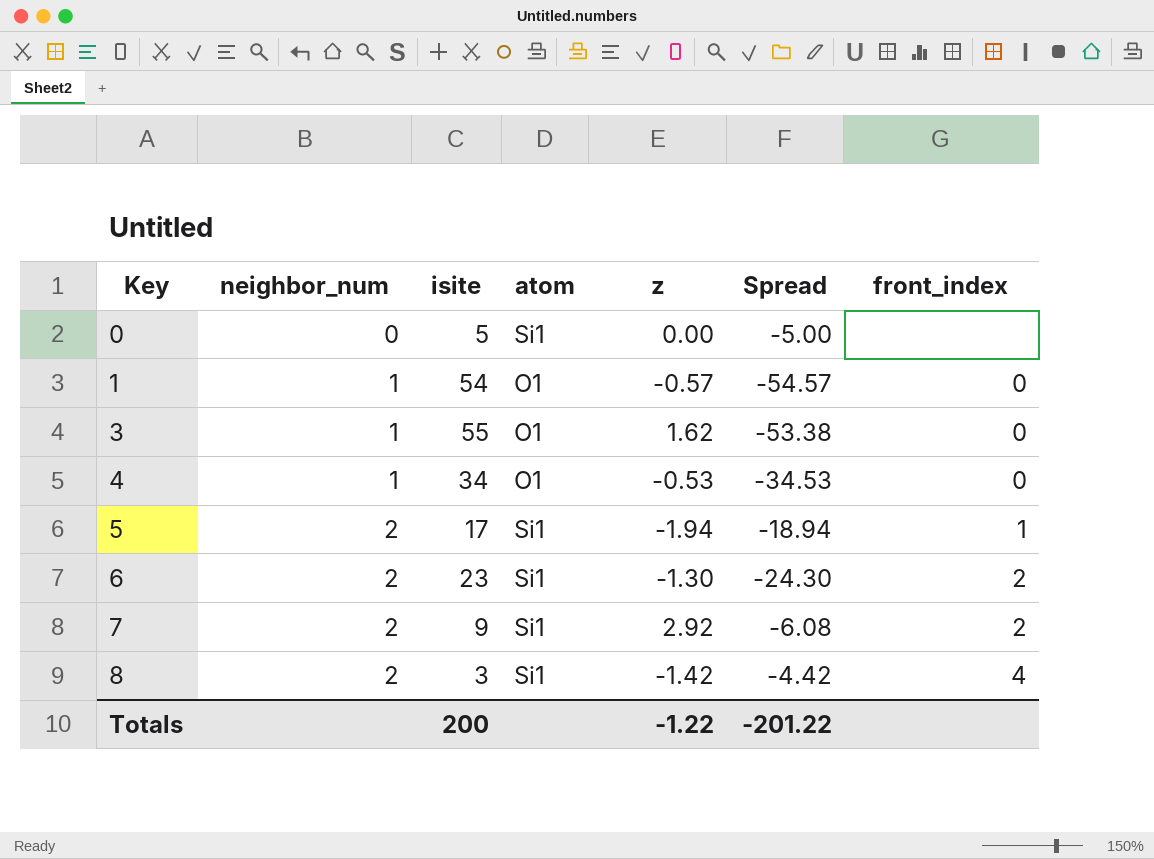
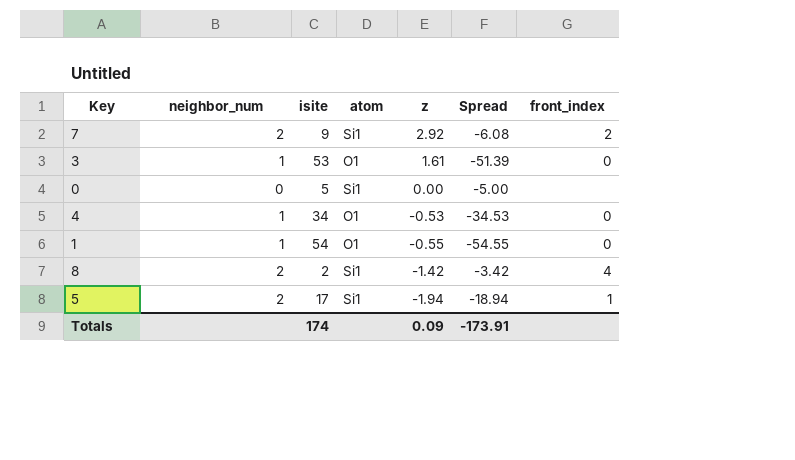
row order: Key ascending -> z descending
row 6: 2 | 23 | Si1 | -1.30 | -24.30 | 2 -> none
3 | isite: 55 -> 53
3 | z: 1.62 -> 1.61
3 | Spread: -53.38 -> -51.39
1 | z: -0.57 -> -0.55
1 | Spread: -54.57 -> -54.55
8 | isite: 3 -> 2
8 | Spread: -4.42 -> -3.42
Totals | isite: 200 -> 174
Totals | z: -1.22 -> 0.09
Totals | Spread: -201.22 -> -173.91

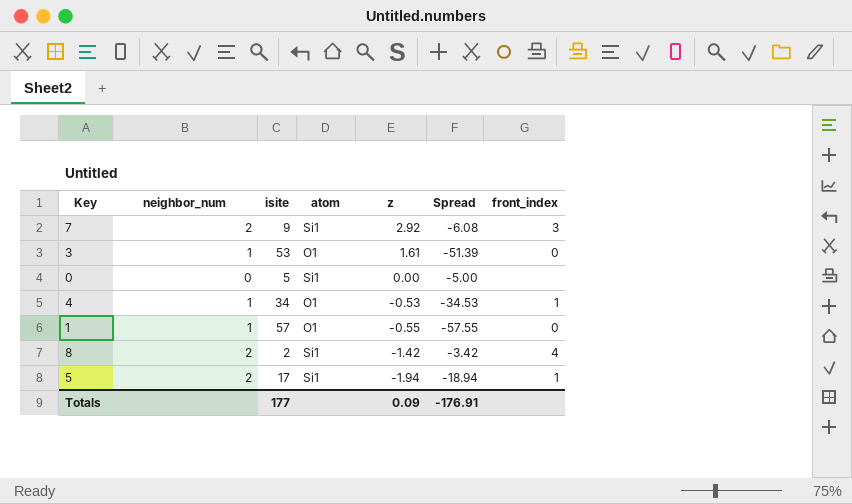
7 | front_index: 2 -> 3
4 | front_index: 0 -> 1
1 | isite: 54 -> 57
1 | Spread: -54.55 -> -57.55
Totals | isite: 174 -> 177
Totals | Spread: -173.91 -> -176.91

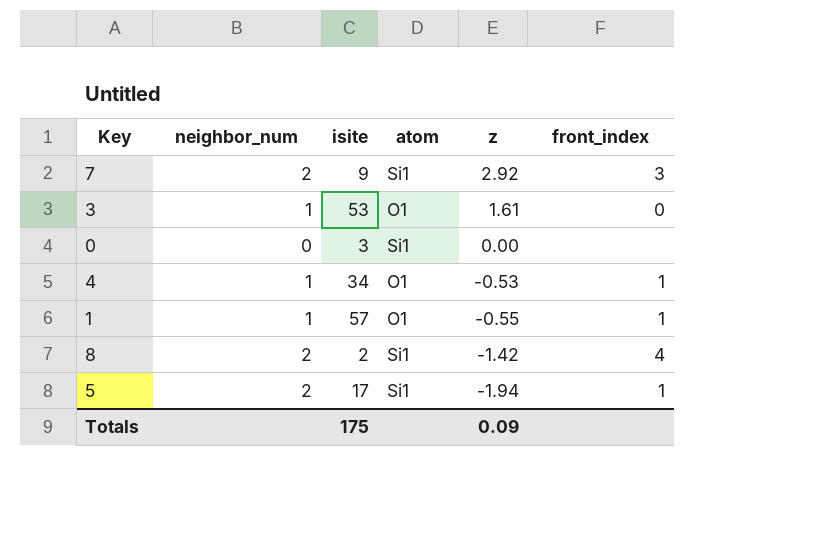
column Spread | formula: [z] - [isite] -> none
0 | isite: 5 -> 3
1 | front_index: 0 -> 1
Totals | isite: 177 -> 175

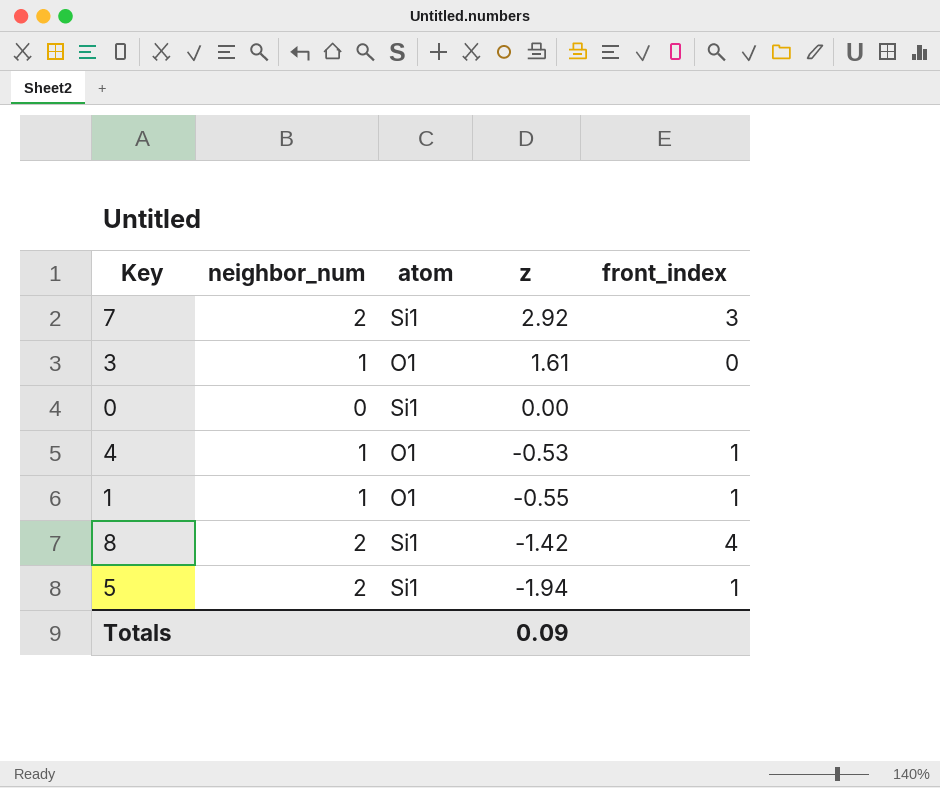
column isite | position: 3 -> none

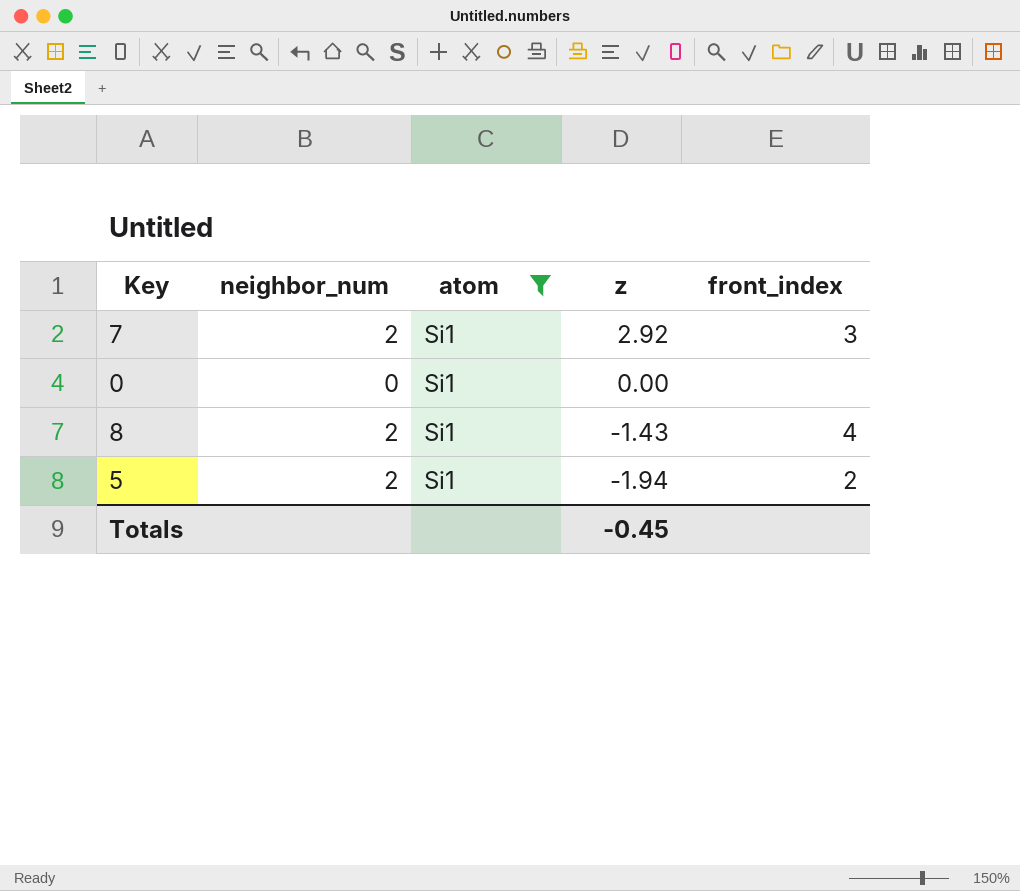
filter: none -> atom = Si1
8 | z: -1.42 -> -1.43
5 | front_index: 1 -> 2
Totals | z: 0.09 -> -0.45

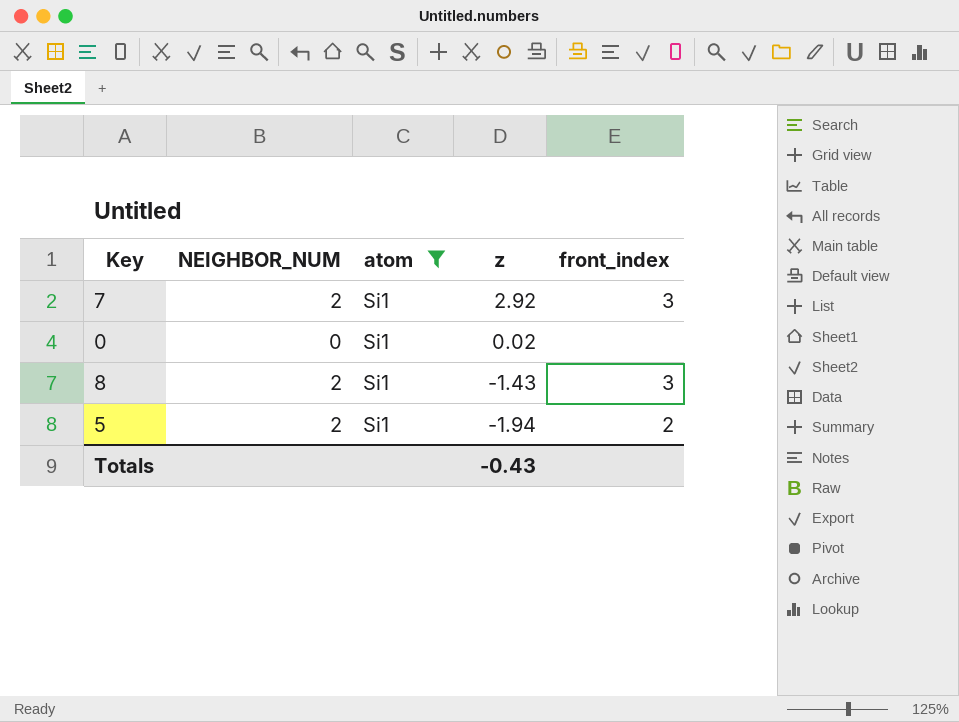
column name: neighbor_num -> NEIGHBOR_NUM
0 | z: 0.00 -> 0.02
8 | front_index: 4 -> 3
Totals | z: -0.45 -> -0.43

